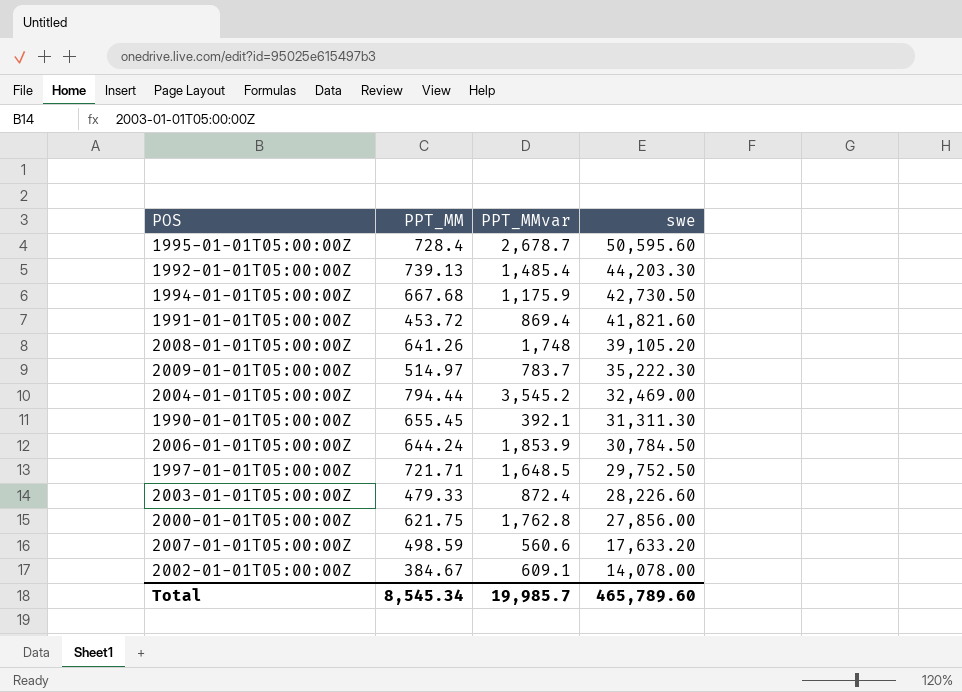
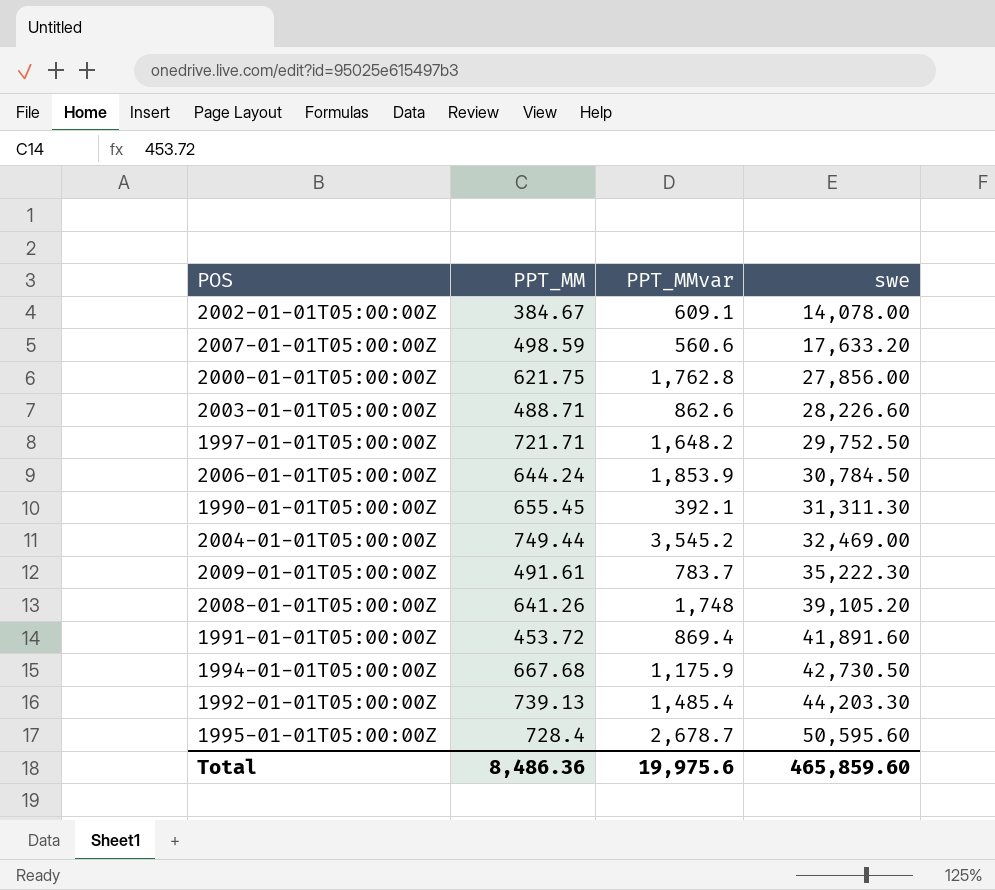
row order: swe descending -> swe ascending
2003-01-01T05:00:00Z | PPT_MM: 479.33 -> 488.71
2003-01-01T05:00:00Z | PPT_MMvar: 872.4 -> 862.6
1997-01-01T05:00:00Z | PPT_MMvar: 1,648.5 -> 1,648.2
2004-01-01T05:00:00Z | PPT_MM: 794.44 -> 749.44
2009-01-01T05:00:00Z | PPT_MM: 514.97 -> 491.61
1991-01-01T05:00:00Z | swe: 41,821.60 -> 41,891.60
Total | PPT_MM: 8,545.34 -> 8,486.36
Total | PPT_MMvar: 19,985.7 -> 19,975.6
Total | swe: 465,789.60 -> 465,859.60

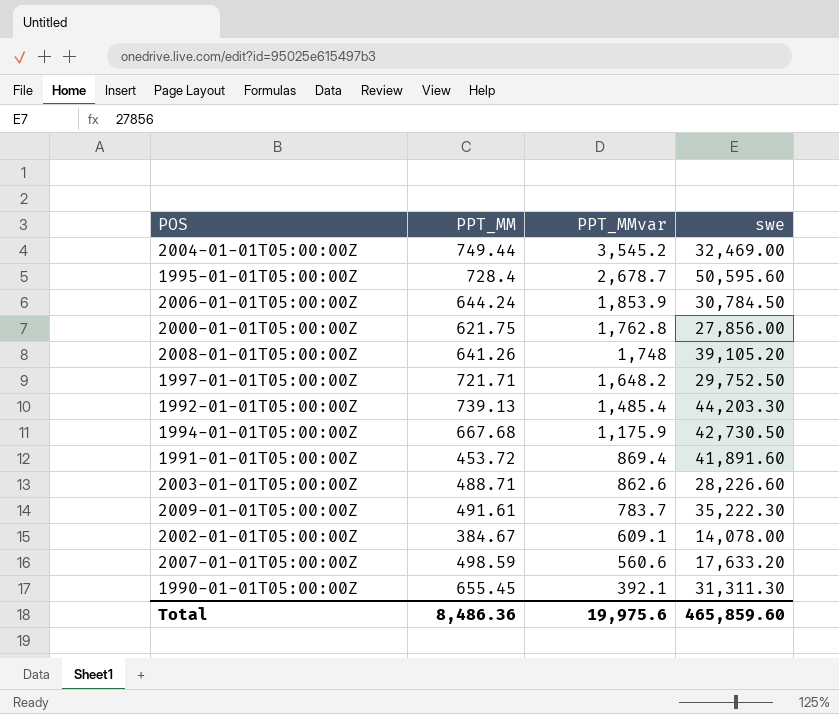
row order: swe ascending -> PPT_MMvar descending

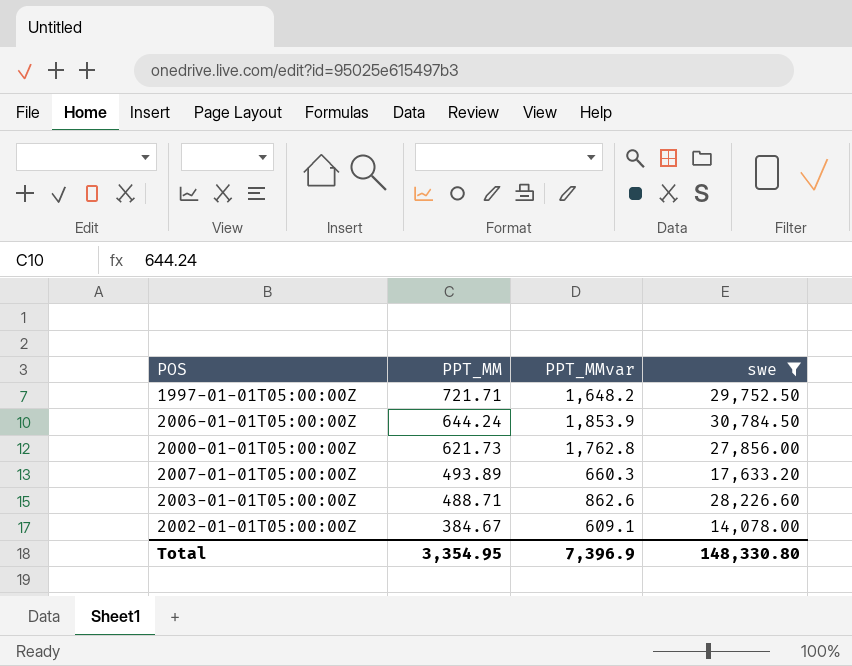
filter: none -> swe <= 30,784.50
row order: PPT_MMvar descending -> PPT_MM descending
2000-01-01T05:00:00Z | PPT_MM: 621.75 -> 621.73
2007-01-01T05:00:00Z | PPT_MM: 498.59 -> 493.89
2007-01-01T05:00:00Z | PPT_MMvar: 560.6 -> 660.3
Total | PPT_MM: 8,486.36 -> 3,354.95
Total | PPT_MMvar: 19,975.6 -> 7,396.9
Total | swe: 465,859.60 -> 148,330.80

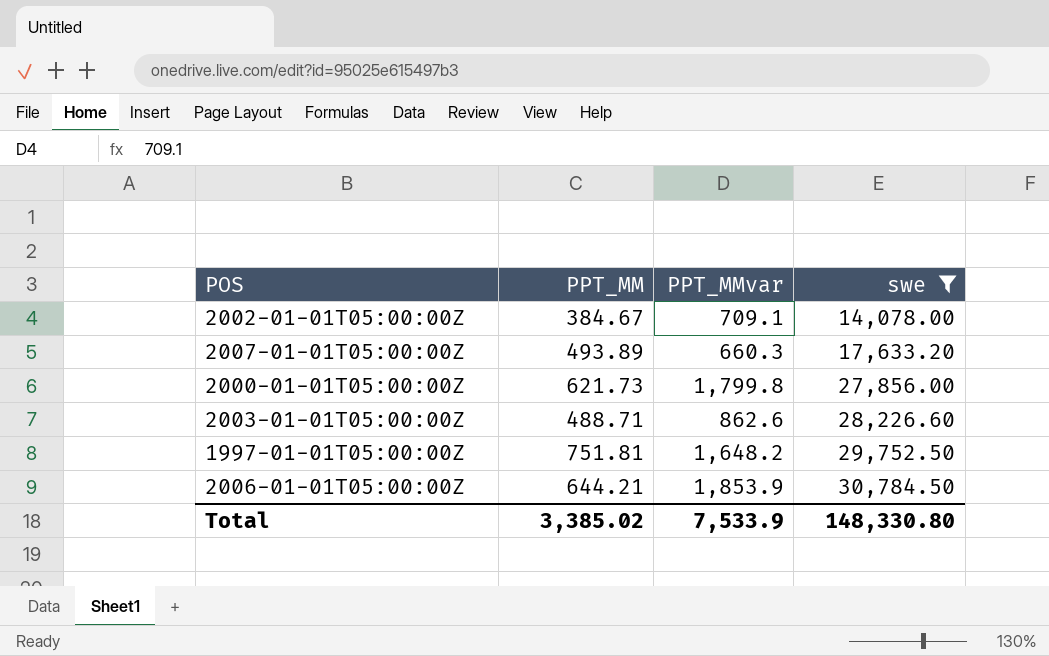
row order: PPT_MM descending -> swe ascending
2002-01-01T05:00:00Z | PPT_MMvar: 609.1 -> 709.1
2000-01-01T05:00:00Z | PPT_MMvar: 1,762.8 -> 1,799.8
1997-01-01T05:00:00Z | PPT_MM: 721.71 -> 751.81
2006-01-01T05:00:00Z | PPT_MM: 644.24 -> 644.21
Total | PPT_MM: 3,354.95 -> 3,385.02
Total | PPT_MMvar: 7,396.9 -> 7,533.9

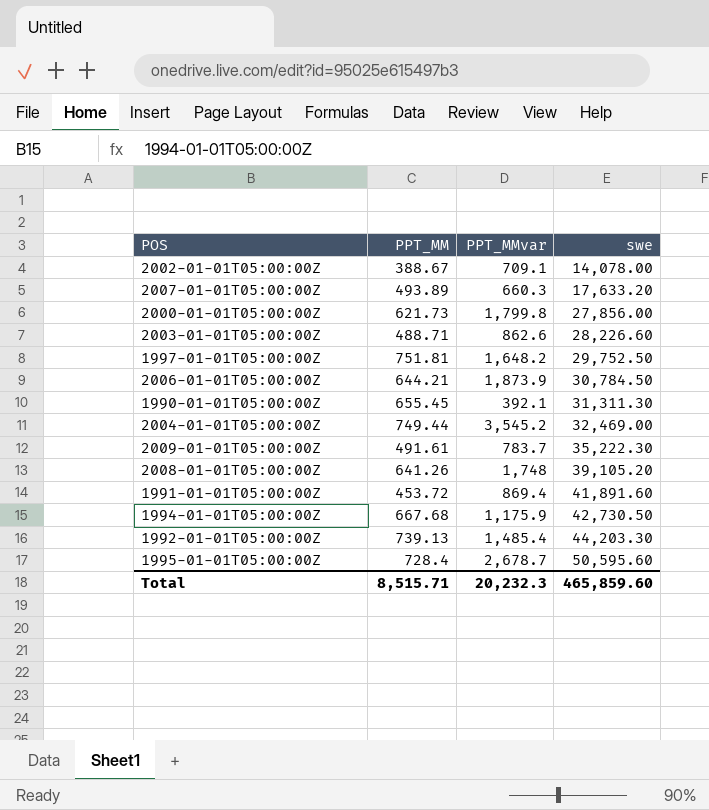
filter: swe <= 30,784.50 -> none
2002-01-01T05:00:00Z | PPT_MM: 384.67 -> 388.67
2006-01-01T05:00:00Z | PPT_MMvar: 1,853.9 -> 1,873.9
Total | PPT_MM: 3,385.02 -> 8,515.71
Total | PPT_MMvar: 7,533.9 -> 20,232.3
Total | swe: 148,330.80 -> 465,859.60

